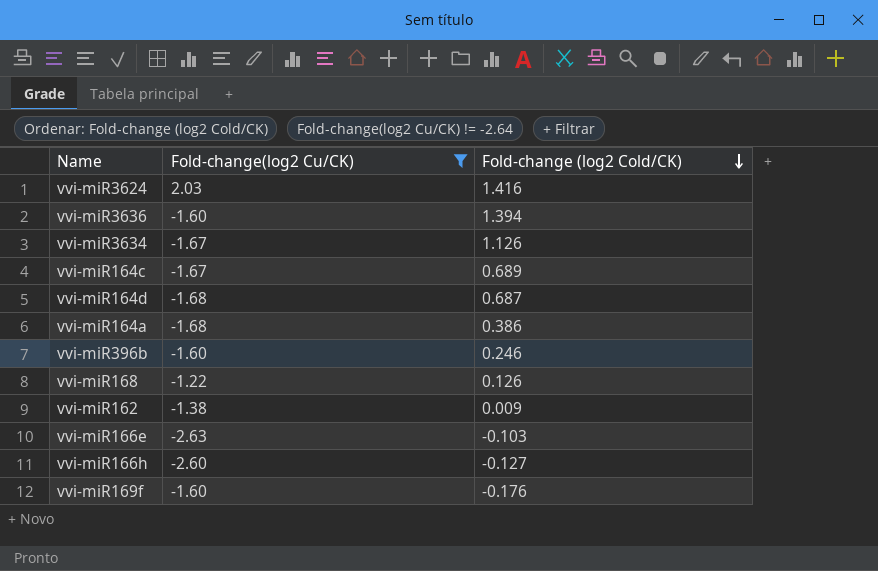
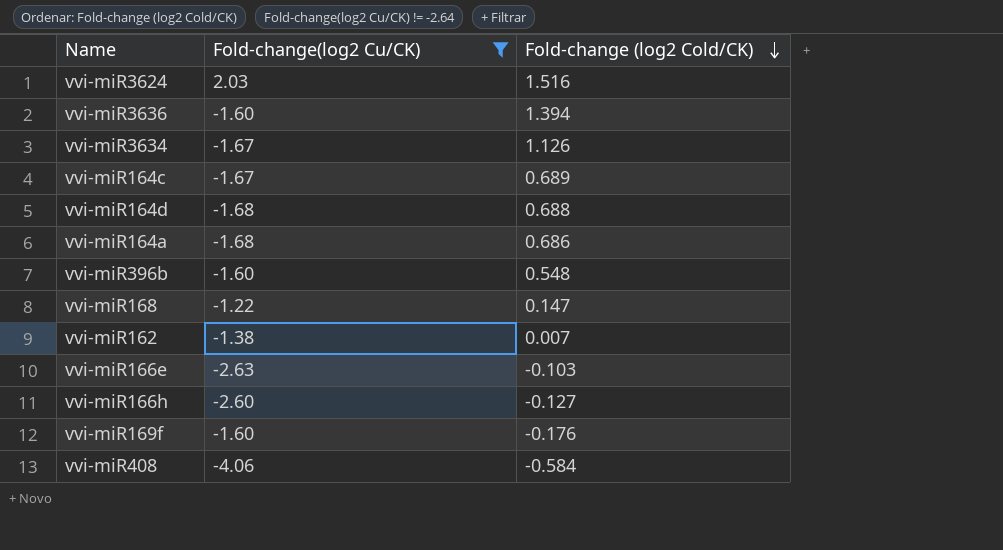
vvi-miR3624 | Fold-change (log2 Cold/CK): 1.416 -> 1.516
vvi-miR164d | Fold-change (log2 Cold/CK): 0.687 -> 0.688
vvi-miR164a | Fold-change (log2 Cold/CK): 0.386 -> 0.686
vvi-miR396b | Fold-change (log2 Cold/CK): 0.246 -> 0.548
vvi-miR168 | Fold-change (log2 Cold/CK): 0.126 -> 0.147
vvi-miR162 | Fold-change (log2 Cold/CK): 0.009 -> 0.007
row vvi-miR408: none -> -4.06 | -0.584

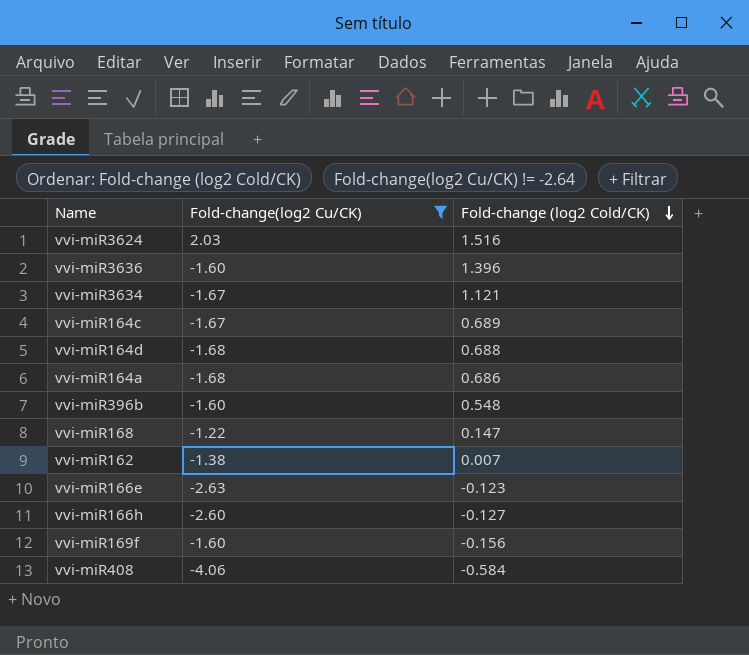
vvi-miR3636 | Fold-change (log2 Cold/CK): 1.394 -> 1.396
vvi-miR3634 | Fold-change (log2 Cold/CK): 1.126 -> 1.121
vvi-miR166e | Fold-change (log2 Cold/CK): -0.103 -> -0.123
vvi-miR169f | Fold-change (log2 Cold/CK): -0.176 -> -0.156

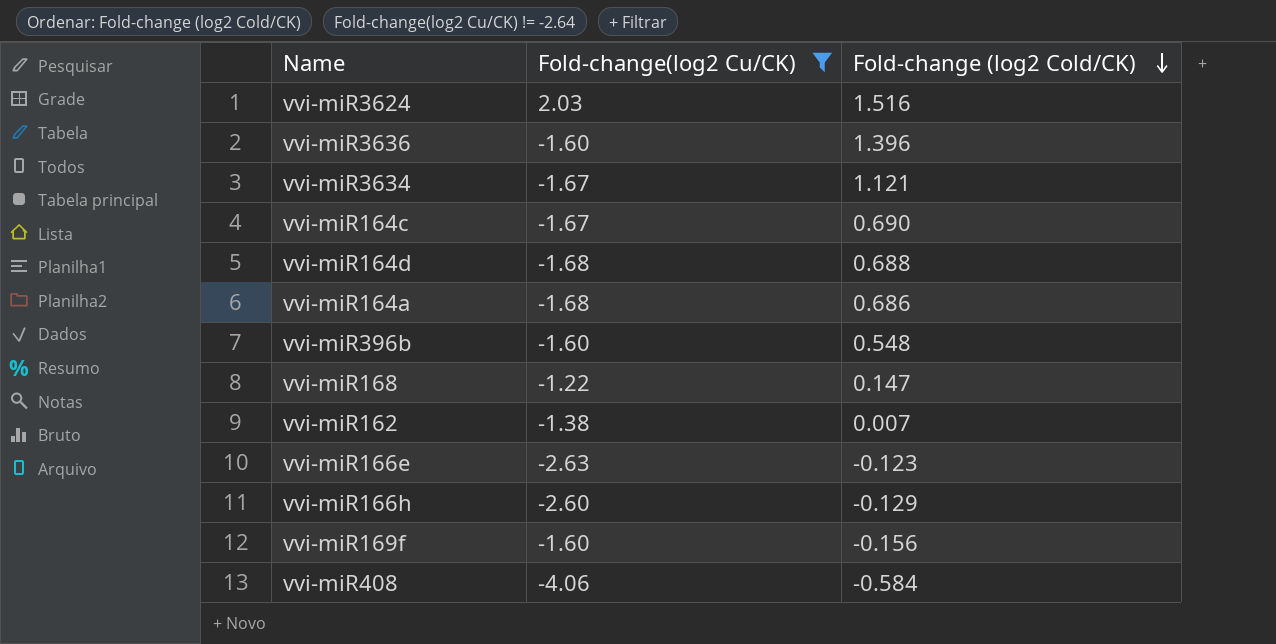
vvi-miR164c | Fold-change (log2 Cold/CK): 0.689 -> 0.690
vvi-miR166h | Fold-change (log2 Cold/CK): -0.127 -> -0.129

